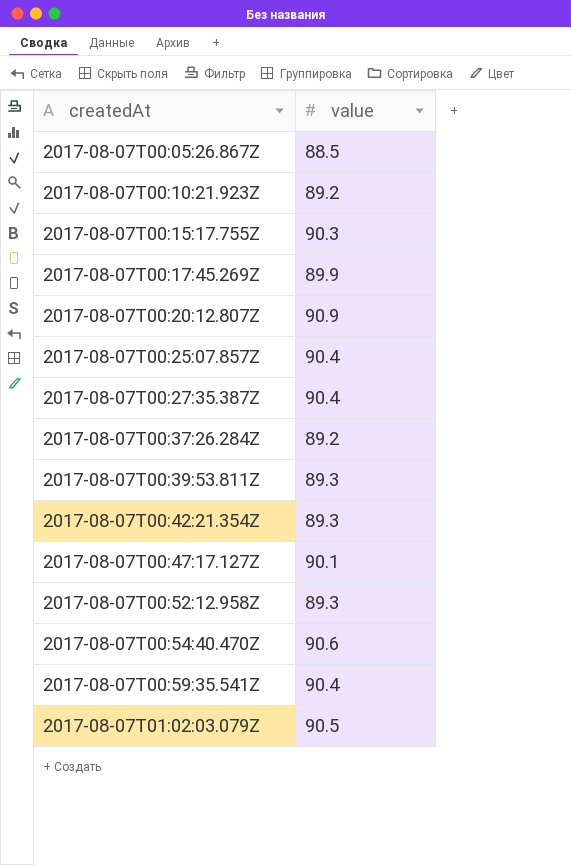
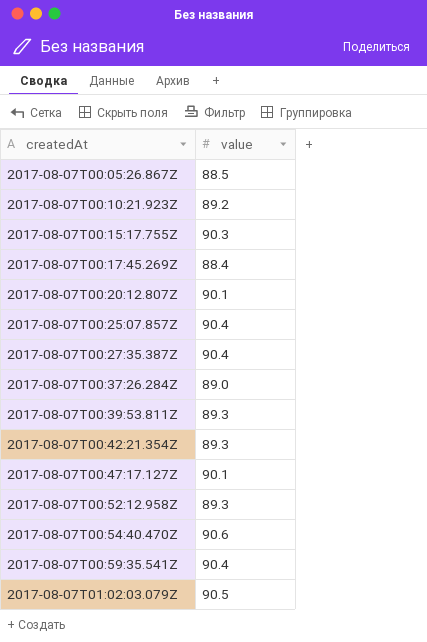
2017-08-07T00:17:45.269Z | value: 89.9 -> 88.4
2017-08-07T00:20:12.807Z | value: 90.9 -> 90.1
2017-08-07T00:37:26.284Z | value: 89.2 -> 89.0

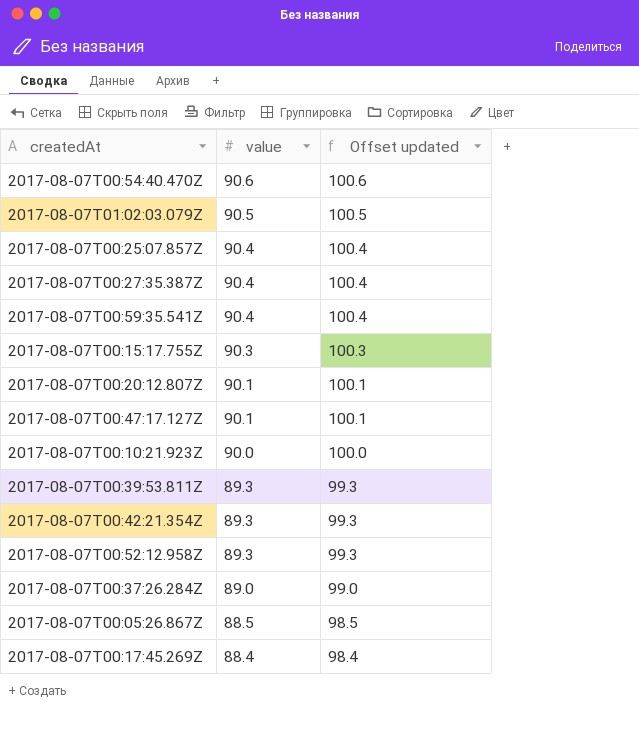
row order: createdAt ascending -> value descending
column Offset updated | formula: none -> [value] + 10
2017-08-07T00:10:21.923Z | value: 89.2 -> 90.0

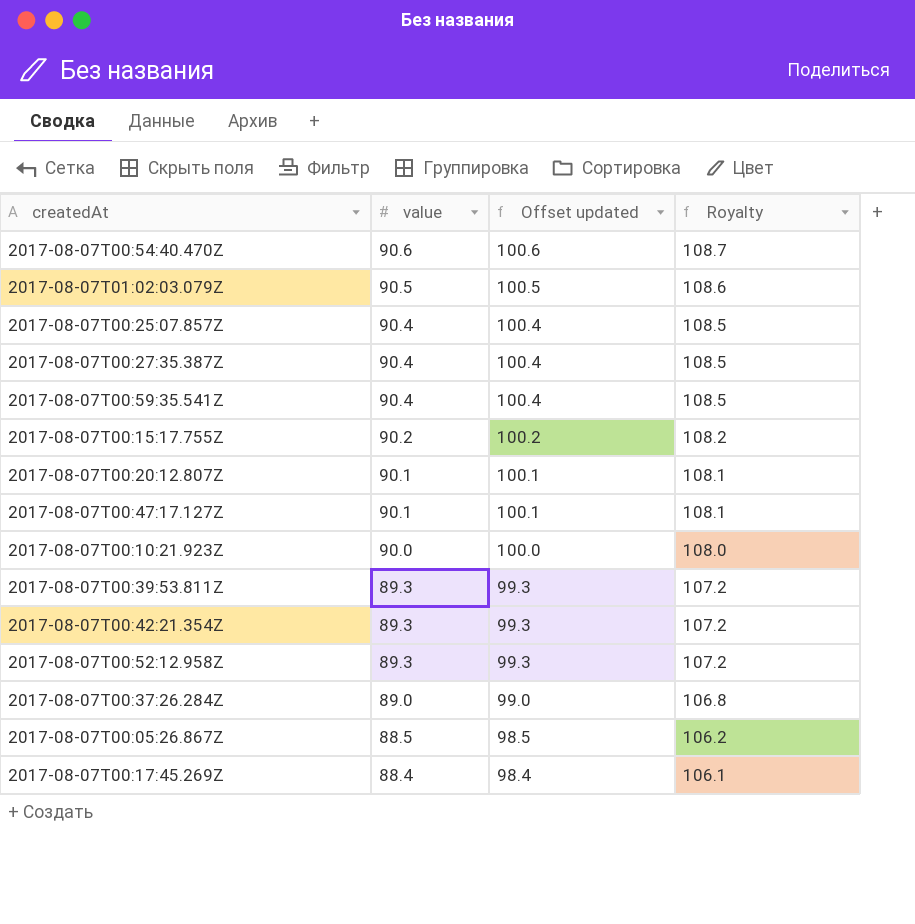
column Royalty | formula: none -> [value] * 1.2
2017-08-07T00:15:17.755Z | value: 90.3 -> 90.2
2017-08-07T00:15:17.755Z | Offset updated: 100.3 -> 100.2

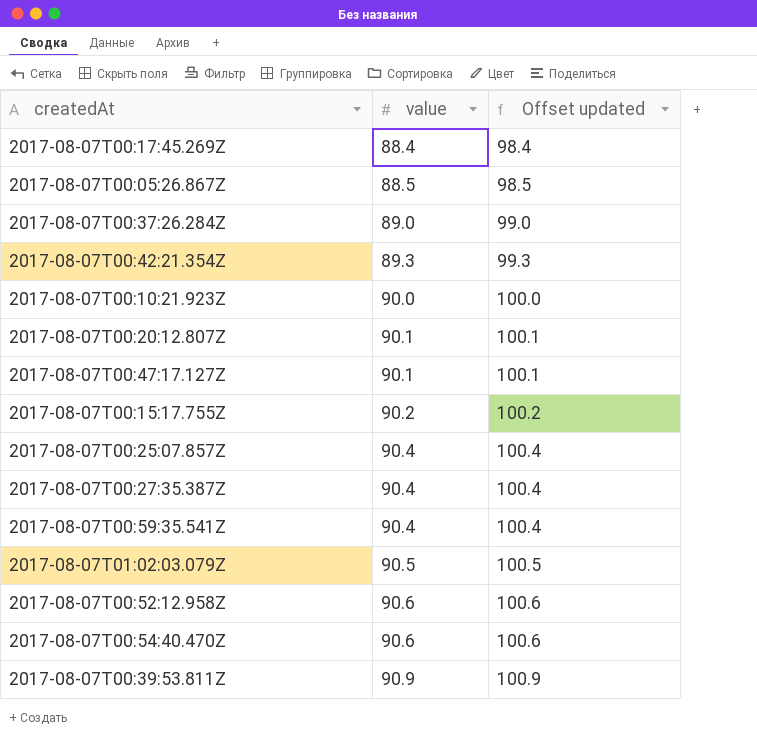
row order: value descending -> value ascending
column Royalty | formula: [value] * 1.2 -> none
2017-08-07T00:52:12.958Z | value: 89.3 -> 90.6
2017-08-07T00:52:12.958Z | Offset updated: 99.3 -> 100.6
2017-08-07T00:39:53.811Z | value: 89.3 -> 90.9
2017-08-07T00:39:53.811Z | Offset updated: 99.3 -> 100.9

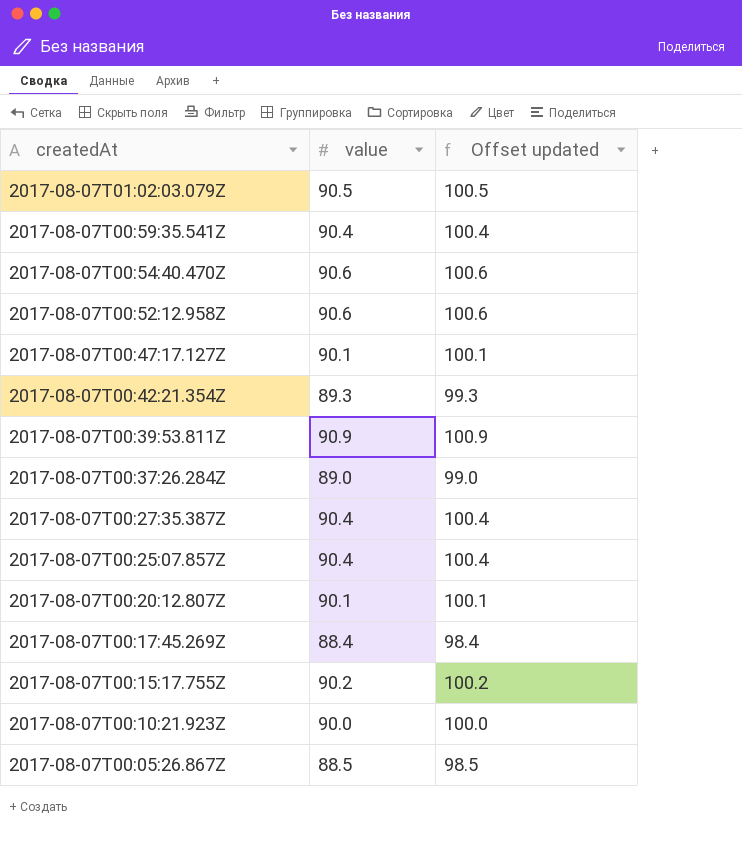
row order: value ascending -> createdAt descending

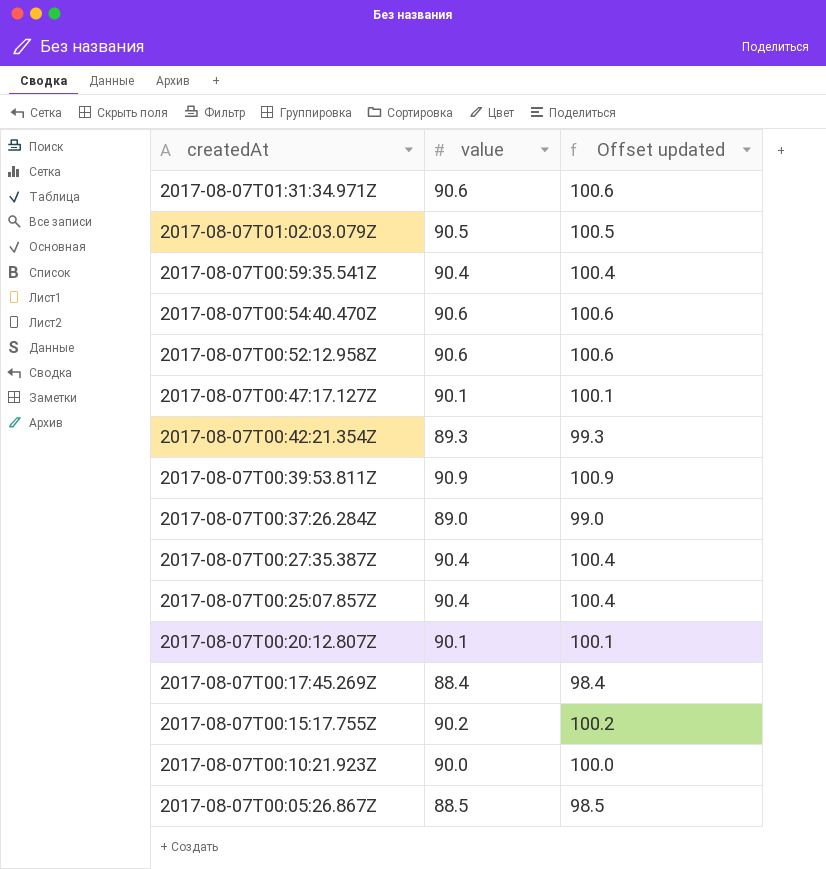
row 2017-08-07T01:31:34.971Z: none -> 90.6 | 100.6

